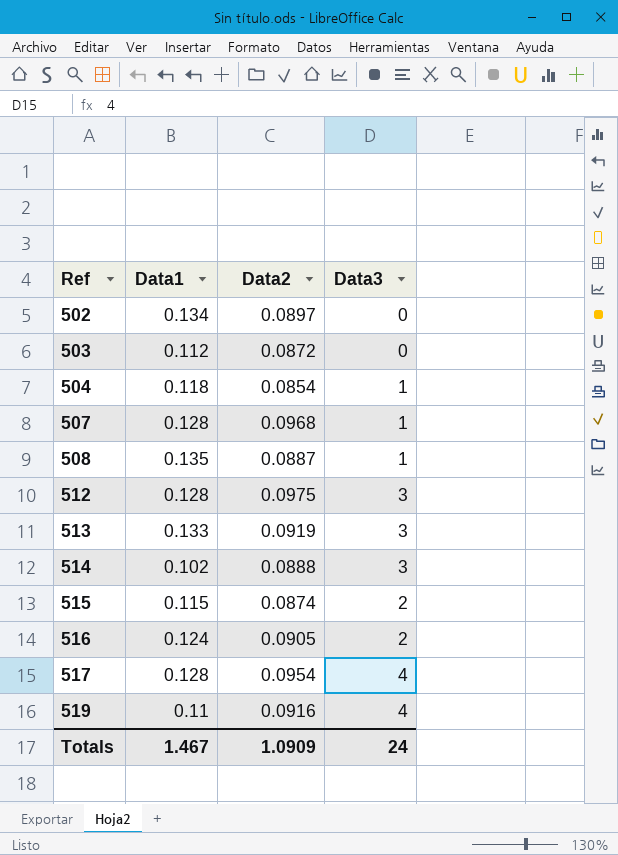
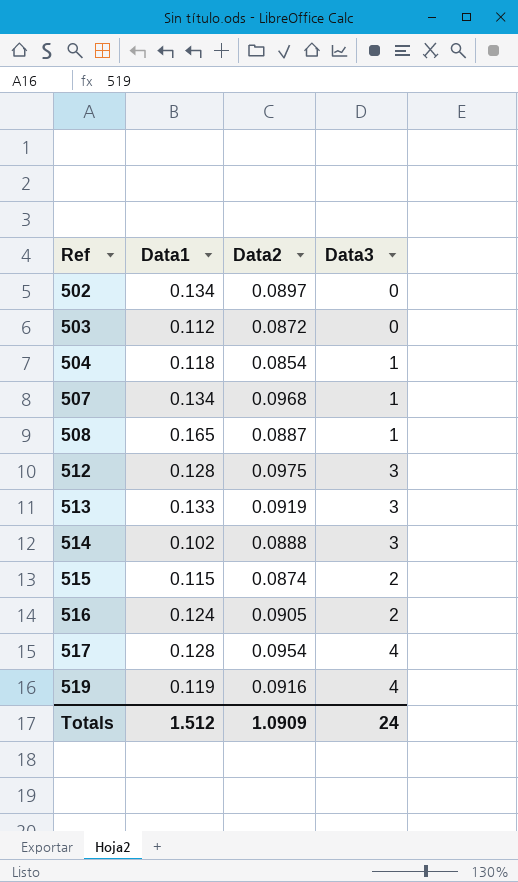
507 | Data1: 0.128 -> 0.134
508 | Data1: 0.135 -> 0.165
519 | Data1: 0.11 -> 0.119
Totals | Data1: 1.467 -> 1.512

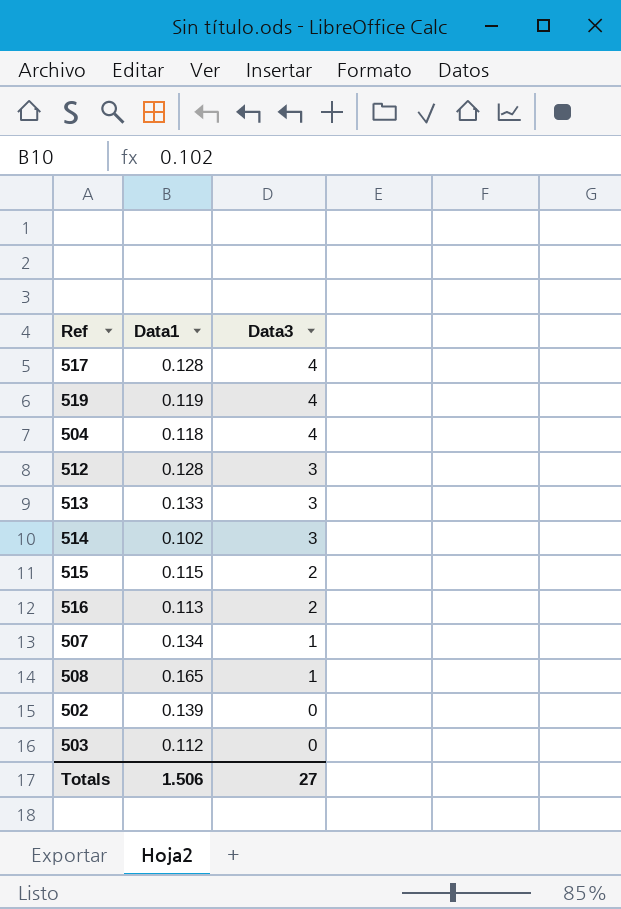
row order: Ref ascending -> Data3 descending
column Data2 | position: 3 -> none
504 | Data3: 1 -> 4
516 | Data1: 0.124 -> 0.113
502 | Data1: 0.134 -> 0.139
Totals | Data1: 1.512 -> 1.506
Totals | Data3: 24 -> 27

